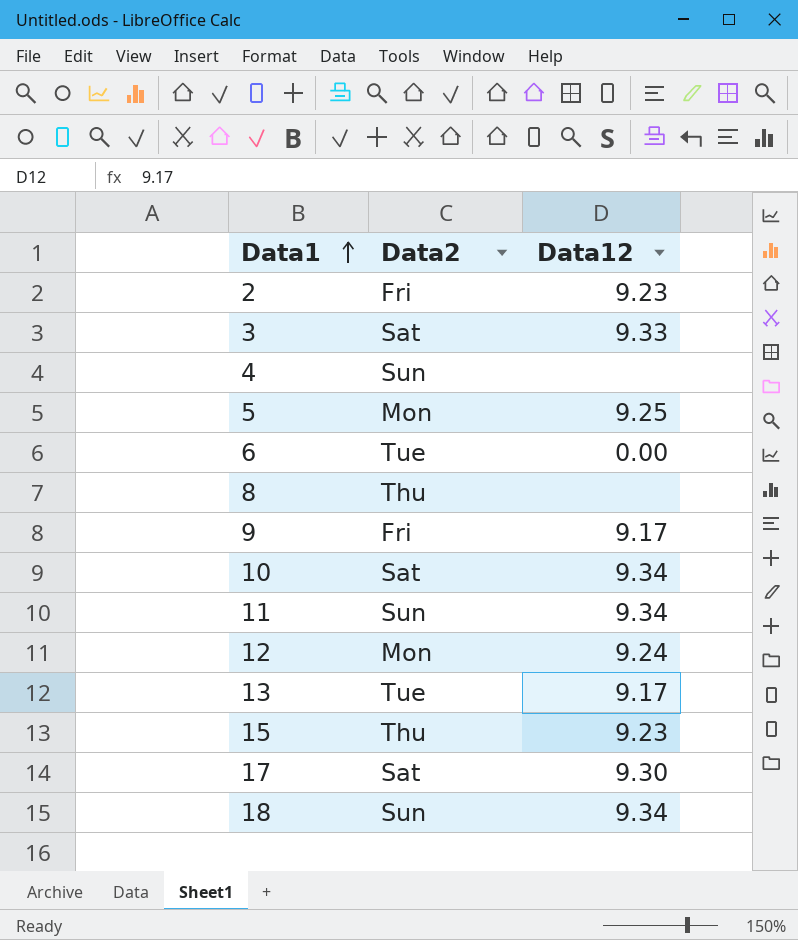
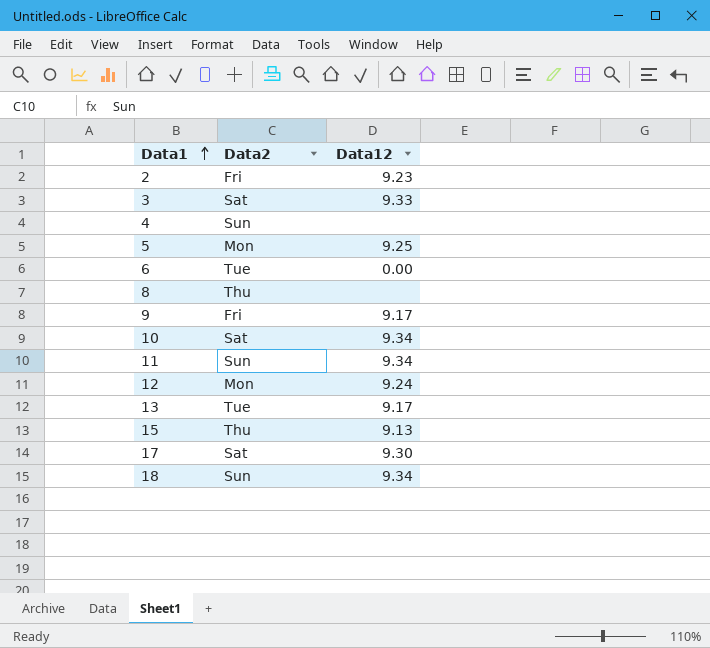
15 | Data12: 9.23 -> 9.13

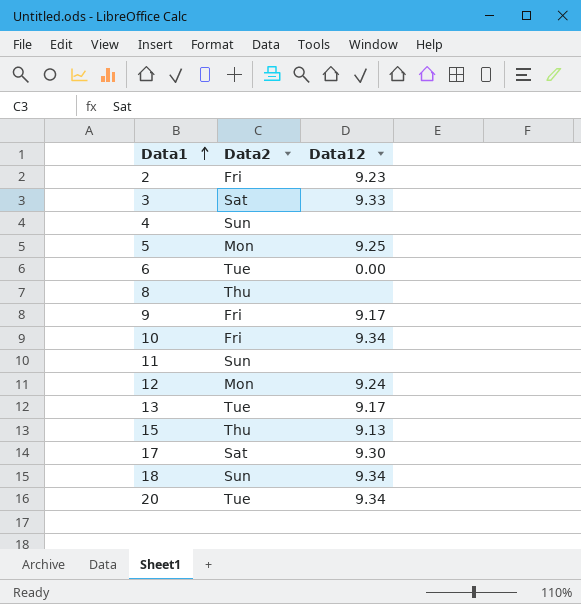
10 | Data2: Sat -> Fri
11 | Data12: 9.34 -> none
row 20: none -> Tue | 9.34

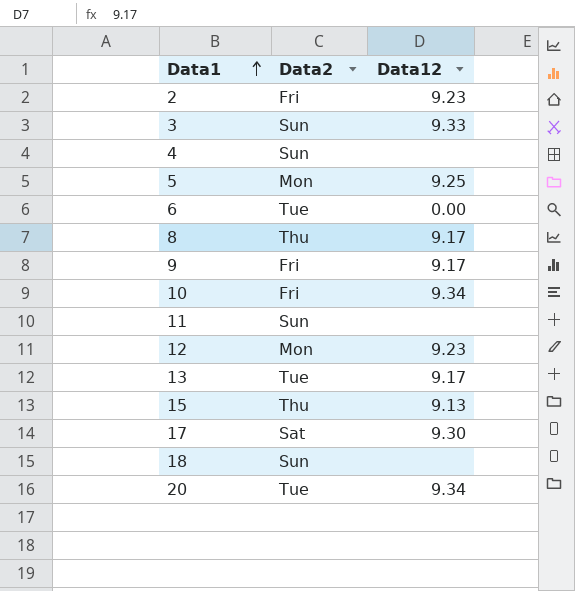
3 | Data2: Sat -> Sun
8 | Data12: none -> 9.17
12 | Data12: 9.24 -> 9.23
18 | Data12: 9.34 -> none

